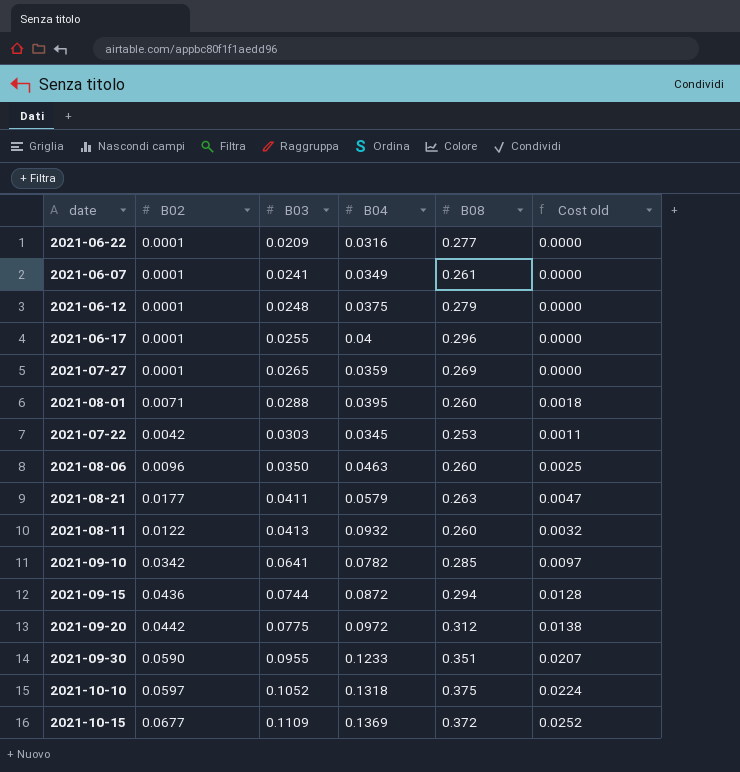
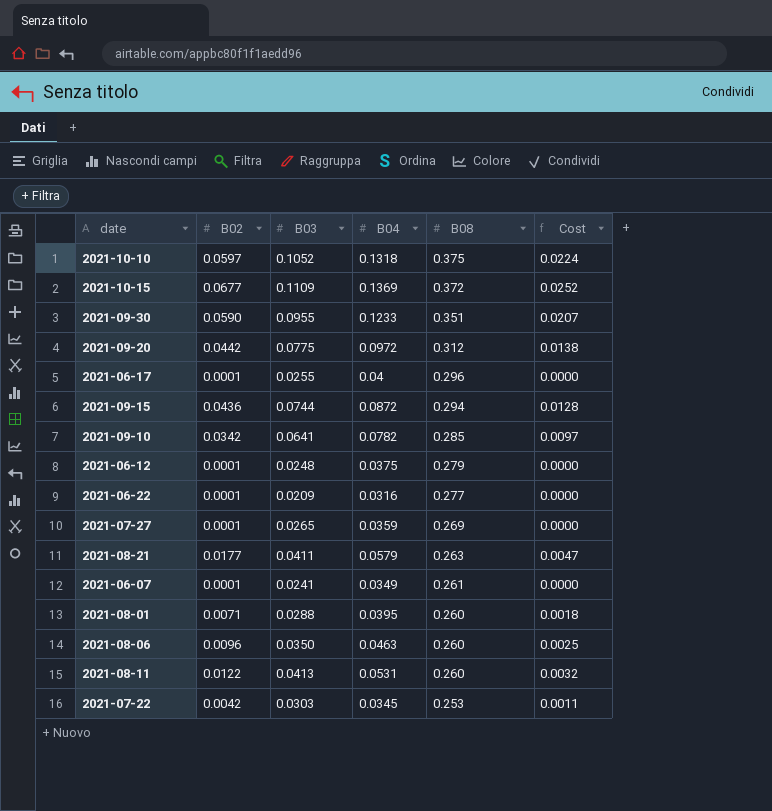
row order: B03 ascending -> B08 descending
column name: Cost old -> Cost
2021-08-11 | B04: 0.0932 -> 0.0531

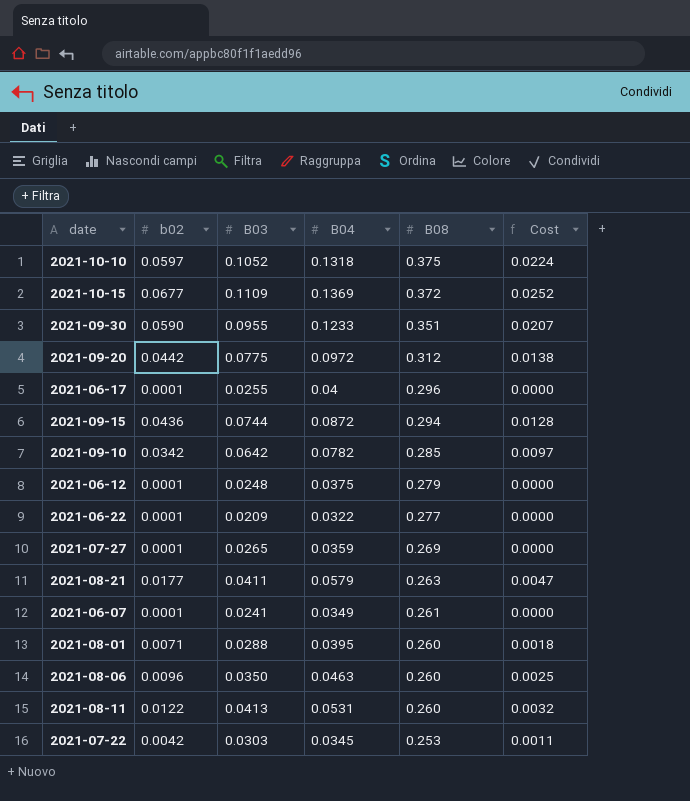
column name: B02 -> b02
2021-09-10 | B03: 0.0641 -> 0.0642
2021-06-22 | B04: 0.0316 -> 0.0322

